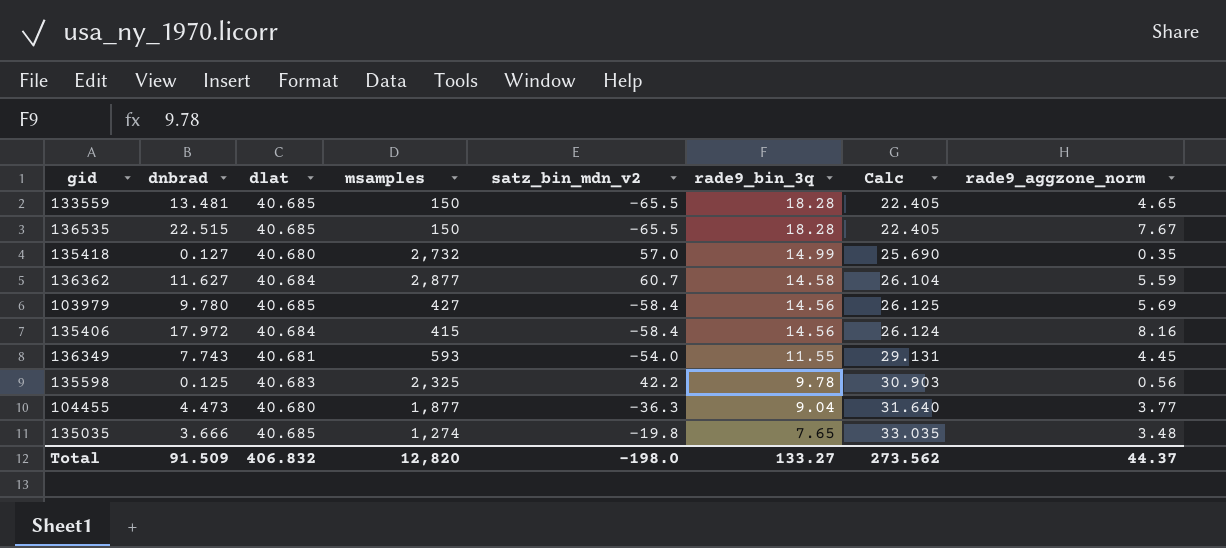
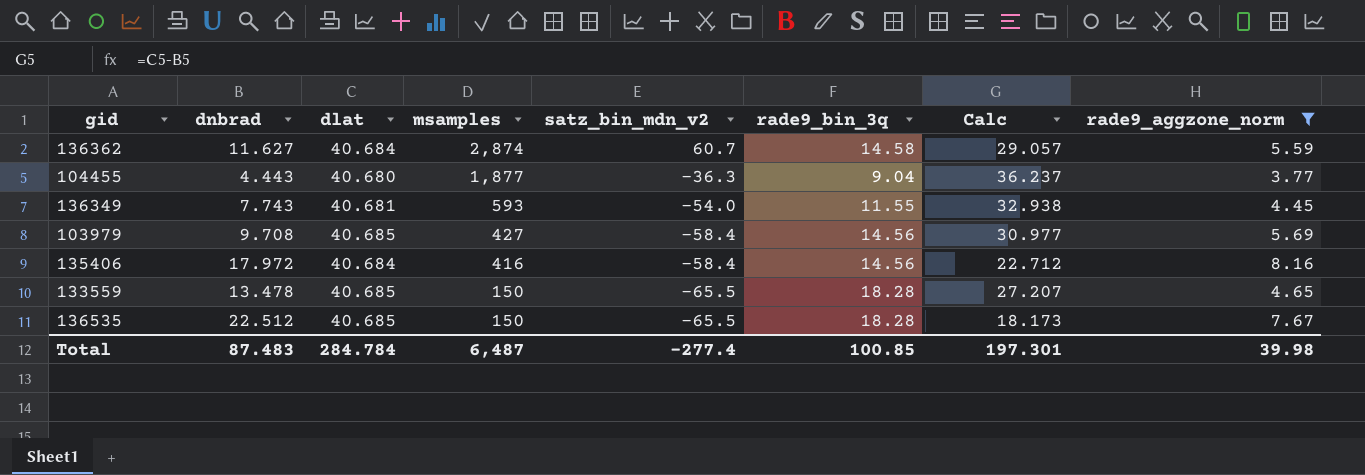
filter: none -> rade9_aggzone_norm >= 3.77
row order: rade9_bin_3q descending -> msamples descending
column Calc | formula: [dlat] - [rade9_bin_3q] -> [dlat] - [dnbrad]
136362 | msamples: 2,877 -> 2,874
104455 | dnbrad: 4.473 -> 4.443
103979 | dnbrad: 9.780 -> 9.708
135406 | msamples: 415 -> 416
133559 | dnbrad: 13.481 -> 13.478
136535 | dnbrad: 22.515 -> 22.512
Total | dnbrad: 91.509 -> 87.483
Total | dlat: 406.832 -> 284.784
Total | msamples: 12,820 -> 6,487
Total | satz_bin_mdn_v2: -198.0 -> -277.4
Total | rade9_bin_3q: 133.27 -> 100.85
Total | Calc: 273.562 -> 197.301
Total | rade9_aggzone_norm: 44.37 -> 39.98

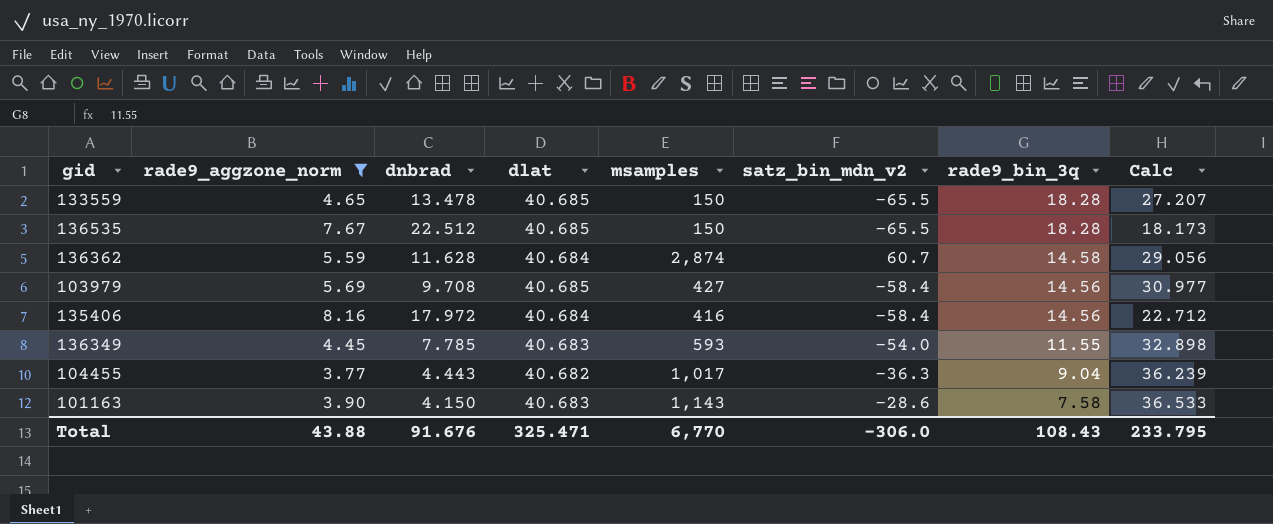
row order: msamples descending -> rade9_bin_3q descending
column rade9_aggzone_norm | position: 8 -> 2
136362 | dnbrad: 11.627 -> 11.628
136362 | Calc: 29.057 -> 29.056
136349 | dnbrad: 7.743 -> 7.785
136349 | dlat: 40.681 -> 40.683
136349 | Calc: 32.938 -> 32.898
104455 | dlat: 40.680 -> 40.682
104455 | msamples: 1,877 -> 1,017
104455 | Calc: 36.237 -> 36.239
row 101163: none -> 3.90 | 4.150 | 40.683 | 1,143 | -28.6 | 7.58 | 36.533
Total | rade9_aggzone_norm: 39.98 -> 43.88
Total | dnbrad: 87.483 -> 91.676
Total | dlat: 284.784 -> 325.471
Total | msamples: 6,487 -> 6,770
Total | satz_bin_mdn_v2: -277.4 -> -306.0
Total | rade9_bin_3q: 100.85 -> 108.43
Total | Calc: 197.301 -> 233.795

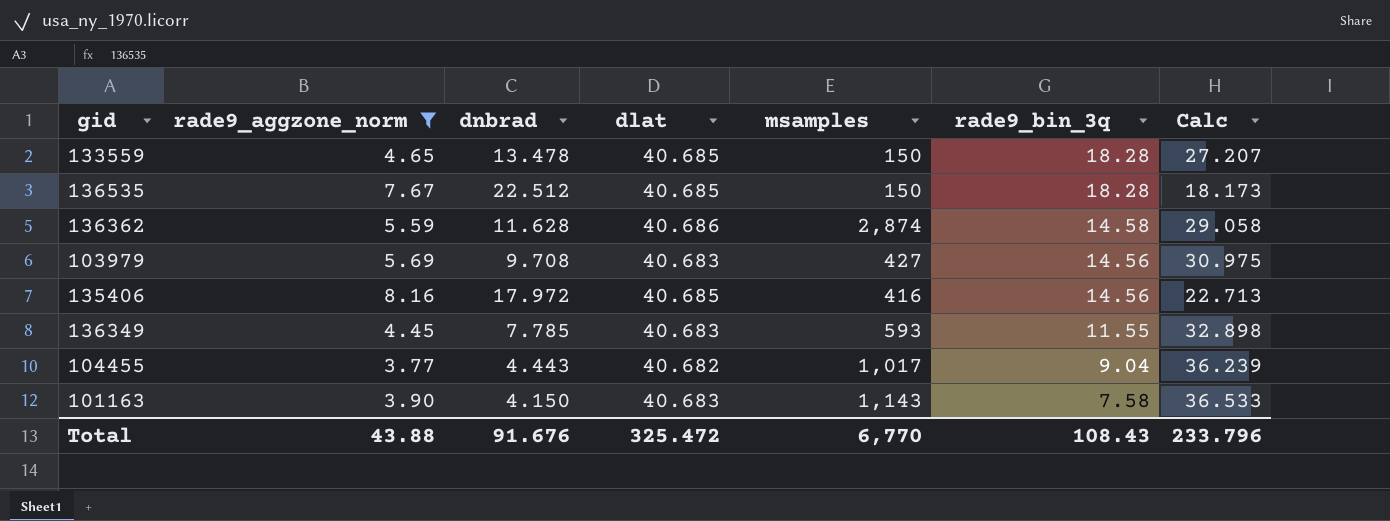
column satz_bin_mdn_v2 | position: 6 -> none
136362 | dlat: 40.684 -> 40.686
136362 | Calc: 29.056 -> 29.058
103979 | dlat: 40.685 -> 40.683
103979 | Calc: 30.977 -> 30.975
135406 | dlat: 40.684 -> 40.685
135406 | Calc: 22.712 -> 22.713
Total | dlat: 325.471 -> 325.472
Total | Calc: 233.795 -> 233.796

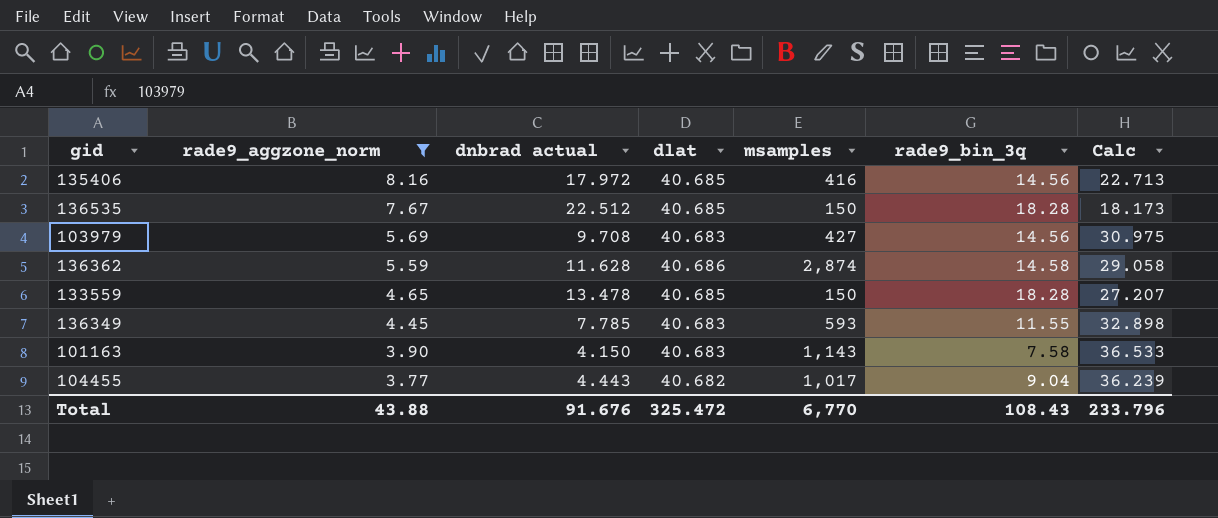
row order: rade9_bin_3q descending -> rade9_aggzone_norm descending
column name: dnbrad -> dnbrad actual

